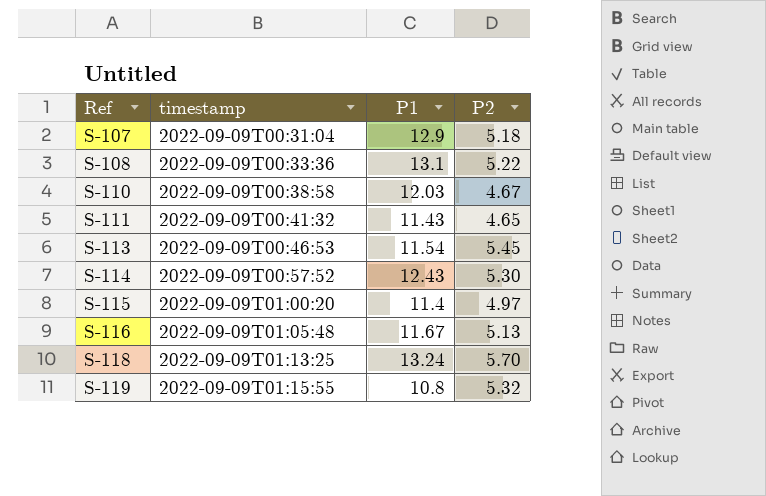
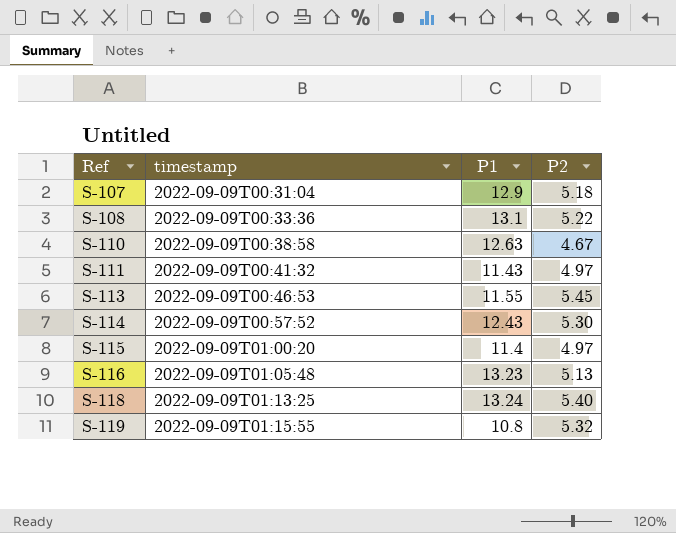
S-110 | P1: 12.03 -> 12.63
S-111 | P2: 4.65 -> 4.97
S-113 | P1: 11.54 -> 11.55
S-116 | P1: 11.67 -> 13.23
S-118 | P2: 5.70 -> 5.40

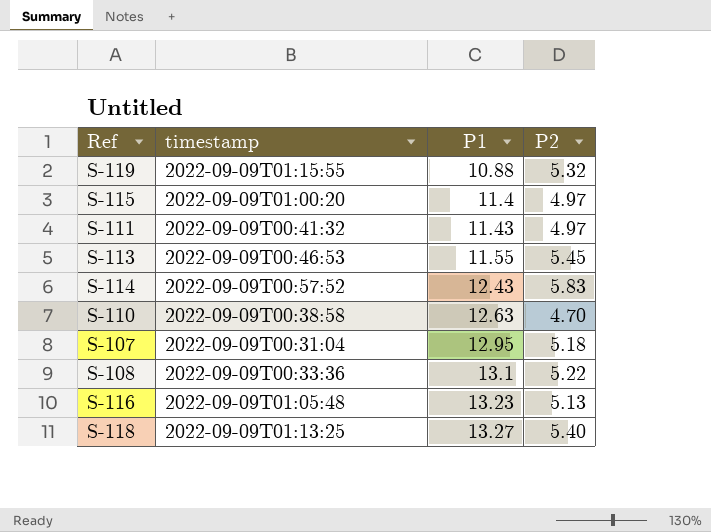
row order: Ref ascending -> P1 ascending
S-119 | P1: 10.8 -> 10.88
S-114 | P2: 5.30 -> 5.83
S-110 | P2: 4.67 -> 4.70
S-107 | P1: 12.9 -> 12.95
S-118 | P1: 13.24 -> 13.27

